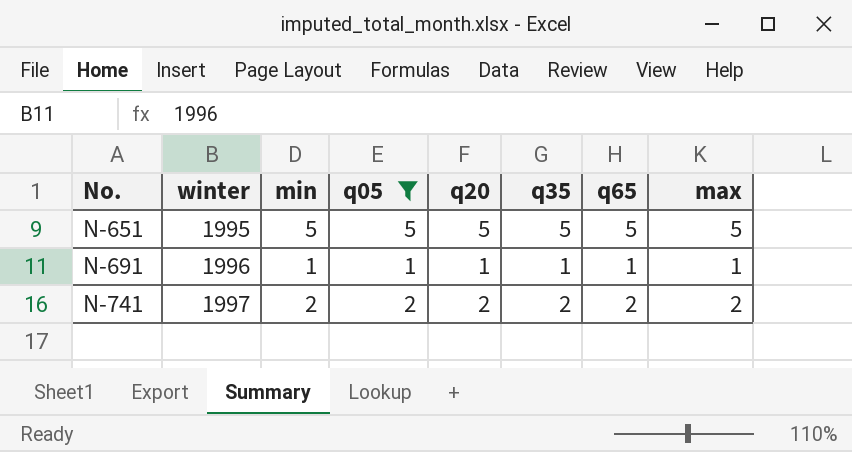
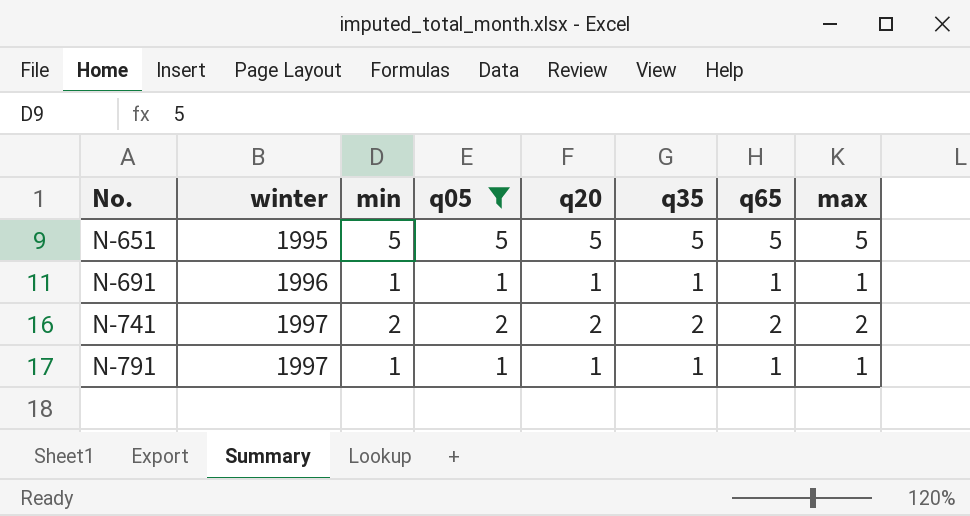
row N-791: none -> 1997 | 1 | 1 | 1 | 1 | 1 | 1

